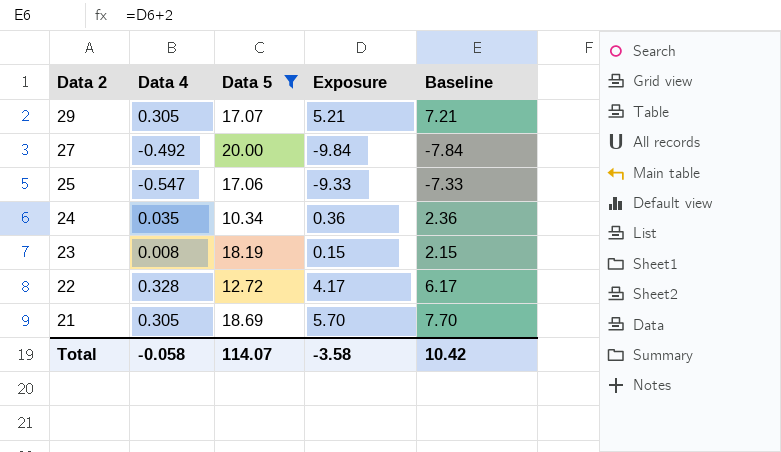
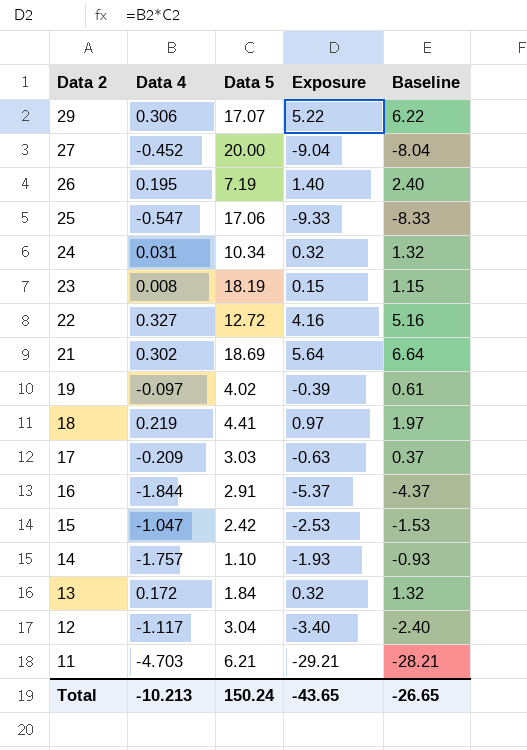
filter: Data 5 >= 10.34 -> none
column Baseline | formula: [Exposure] + 2 -> [Exposure] + 1
29 | Data 4: 0.305 -> 0.306
29 | Exposure: 5.21 -> 5.22
27 | Data 4: -0.492 -> -0.452
27 | Exposure: -9.84 -> -9.04
24 | Data 4: 0.035 -> 0.031
24 | Exposure: 0.36 -> 0.32
22 | Data 4: 0.328 -> 0.327
22 | Exposure: 4.17 -> 4.16
21 | Data 4: 0.305 -> 0.302
21 | Exposure: 5.70 -> 5.64
Total | Data 4: -0.058 -> -10.213
Total | Data 5: 114.07 -> 150.24
Total | Exposure: -3.58 -> -43.65
Total | Baseline: 10.42 -> -26.65

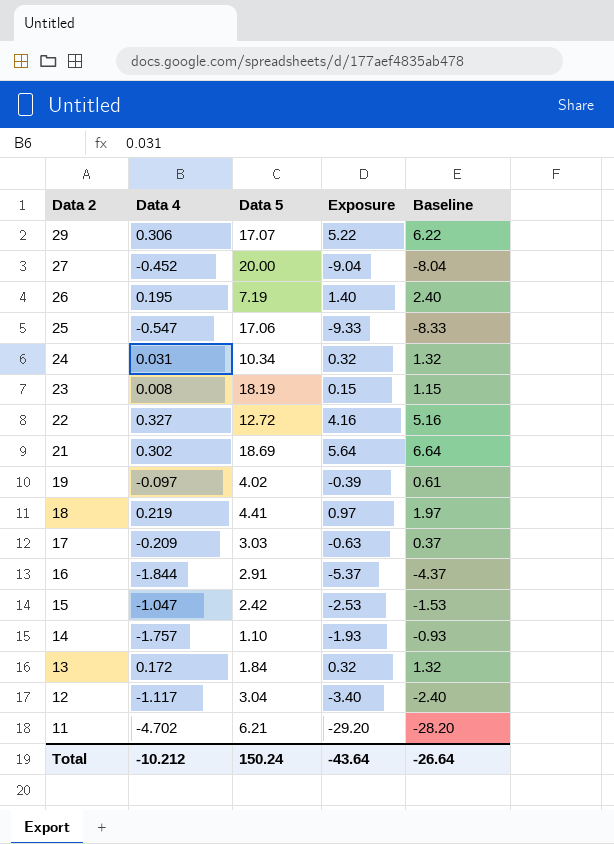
11 | Data 4: -4.703 -> -4.702
11 | Exposure: -29.21 -> -29.20
11 | Baseline: -28.21 -> -28.20
Total | Data 4: -10.213 -> -10.212
Total | Exposure: -43.65 -> -43.64
Total | Baseline: -26.65 -> -26.64

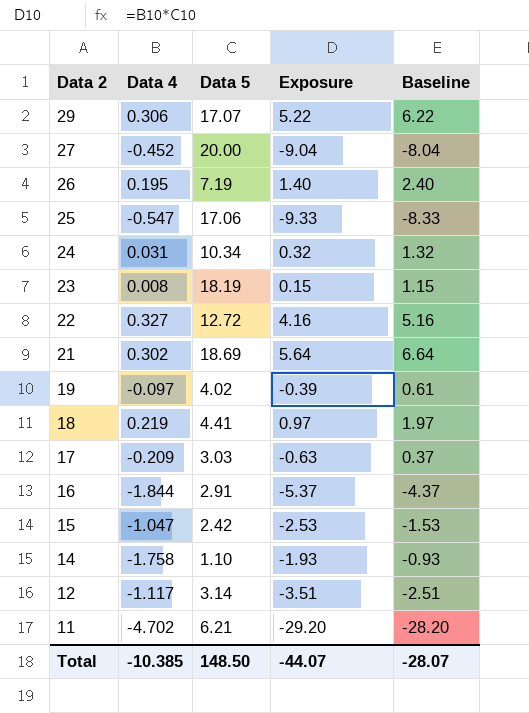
row 13: 0.172 | 1.84 | 0.32 | 1.32 -> none
14 | Data 4: -1.757 -> -1.758
12 | Data 5: 3.04 -> 3.14
12 | Exposure: -3.40 -> -3.51
12 | Baseline: -2.40 -> -2.51
Total | Data 4: -10.212 -> -10.385
Total | Data 5: 150.24 -> 148.50
Total | Exposure: -43.64 -> -44.07
Total | Baseline: -26.64 -> -28.07

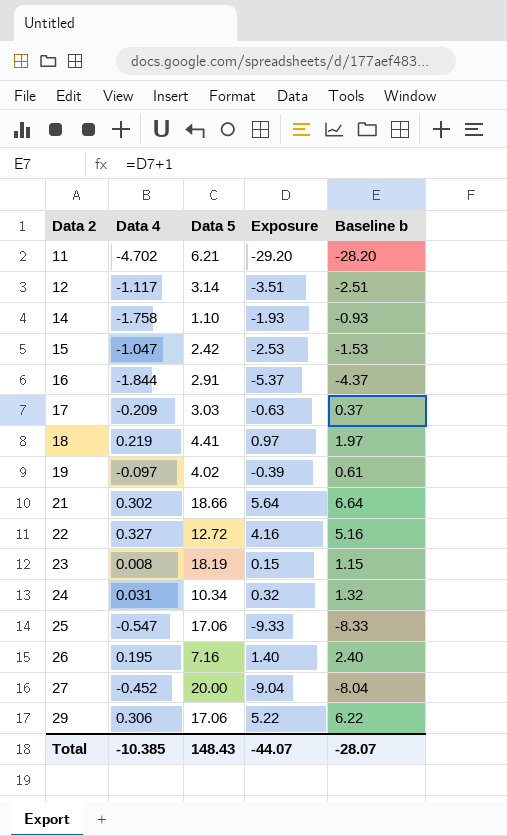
row order: Data 2 descending -> Data 2 ascending
column name: Baseline -> Baseline b
21 | Data 5: 18.69 -> 18.66
26 | Data 5: 7.19 -> 7.16
29 | Data 5: 17.07 -> 17.06
Total | Data 5: 148.50 -> 148.43

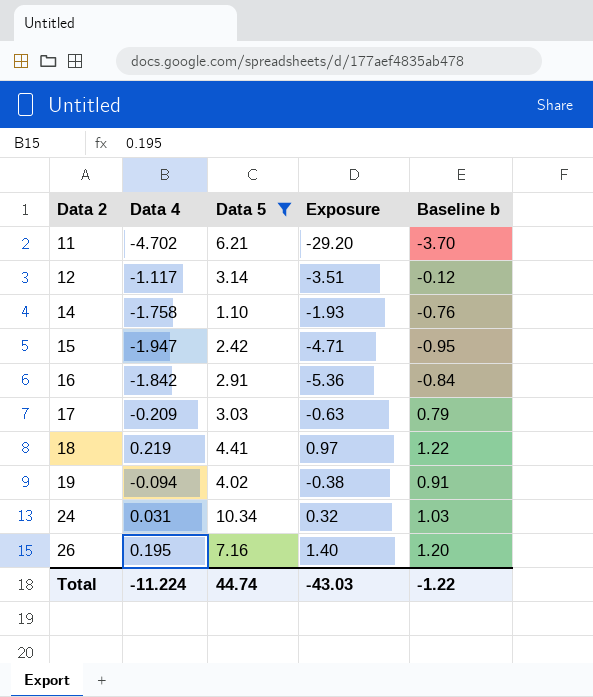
filter: none -> Data 5 <= 10.34
column Baseline b | formula: [Exposure] + 1 -> [Data 4] + 1
15 | Data 4: -1.047 -> -1.947
15 | Exposure: -2.53 -> -4.71
16 | Data 4: -1.844 -> -1.842
16 | Exposure: -5.37 -> -5.36
19 | Data 4: -0.097 -> -0.094
19 | Exposure: -0.39 -> -0.38
Total | Data 4: -10.385 -> -11.224
Total | Data 5: 148.43 -> 44.74
Total | Exposure: -44.07 -> -43.03
Total | Baseline b: -28.07 -> -1.22

